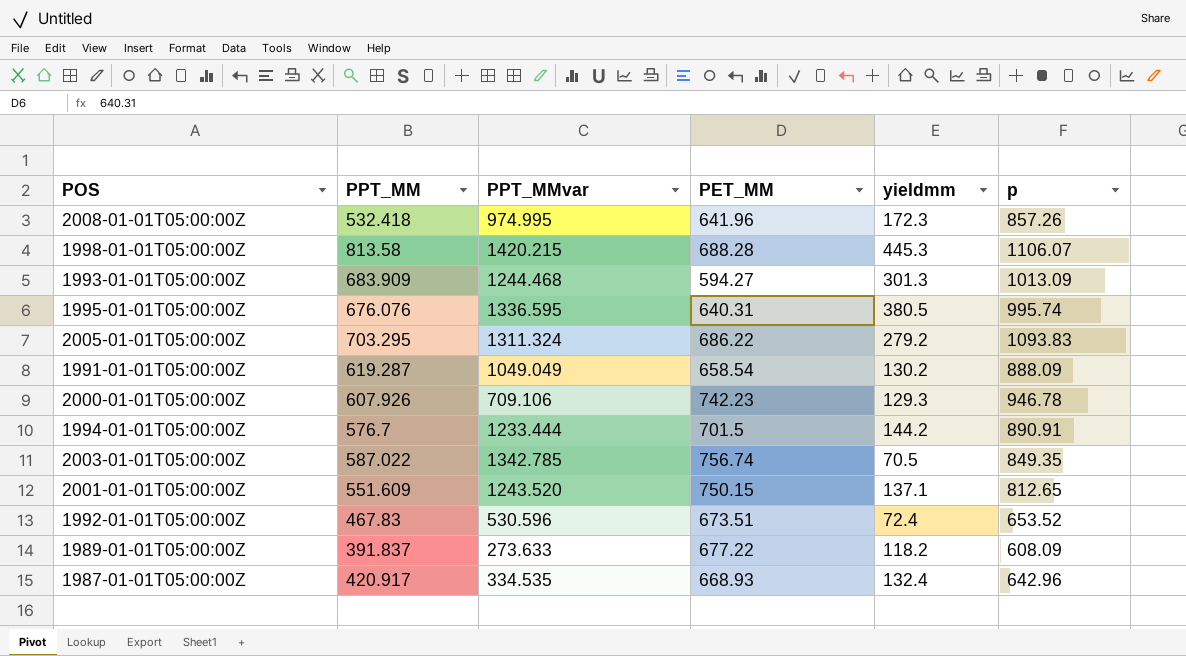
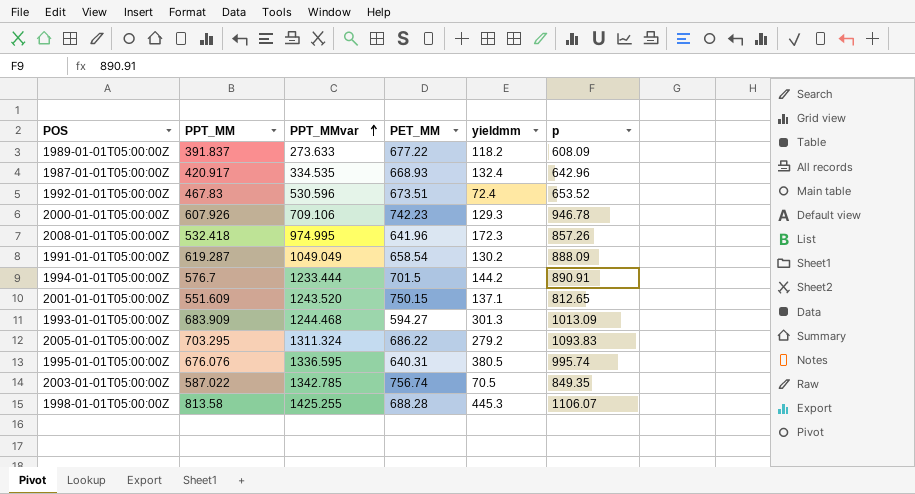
row order: none -> PPT_MMvar ascending
1998-01-01T05:00:00Z | PPT_MMvar: 1420.215 -> 1425.255

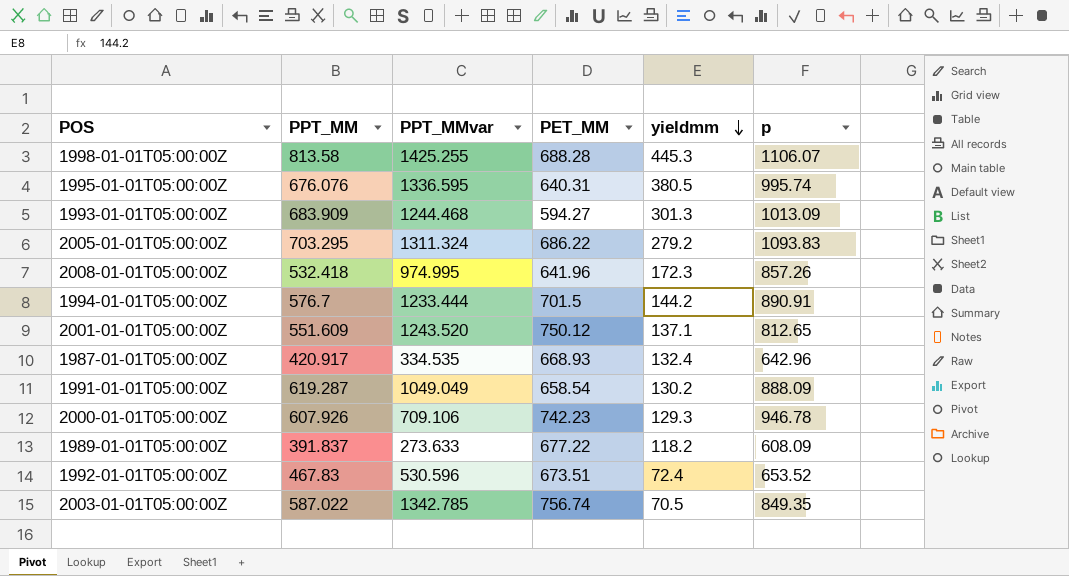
row order: PPT_MMvar ascending -> yieldmm descending
2001-01-01T05:00:00Z | PET_MM: 750.15 -> 750.12

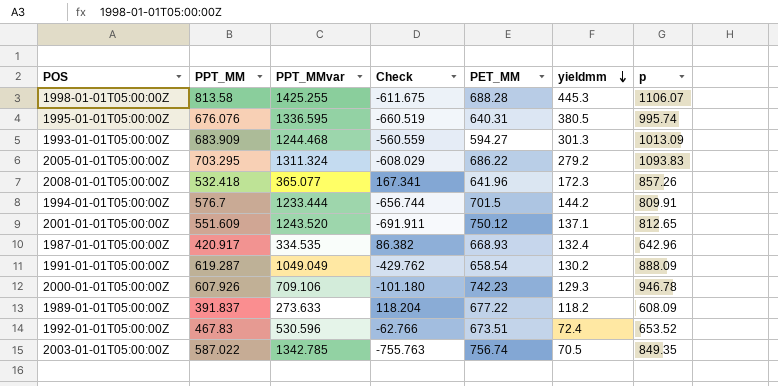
column Check | formula: none -> [PPT_MM] - [PPT_MMvar]
2008-01-01T05:00:00Z | PPT_MMvar: 974.995 -> 365.077
1994-01-01T05:00:00Z | p: 890.91 -> 809.91

